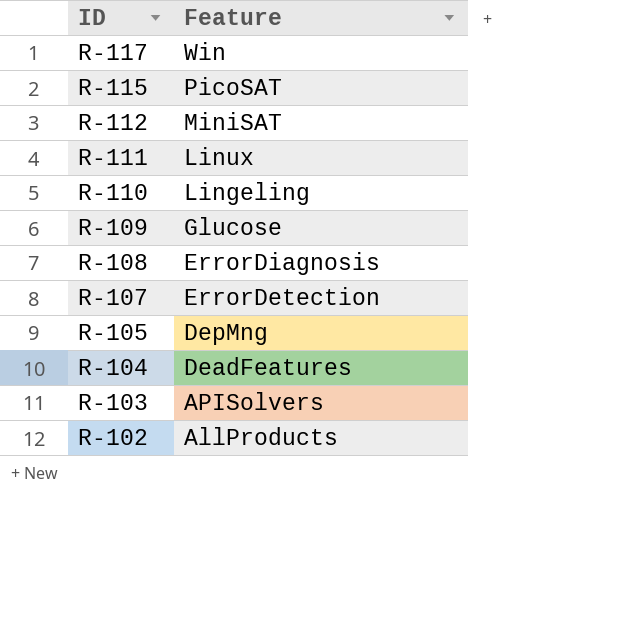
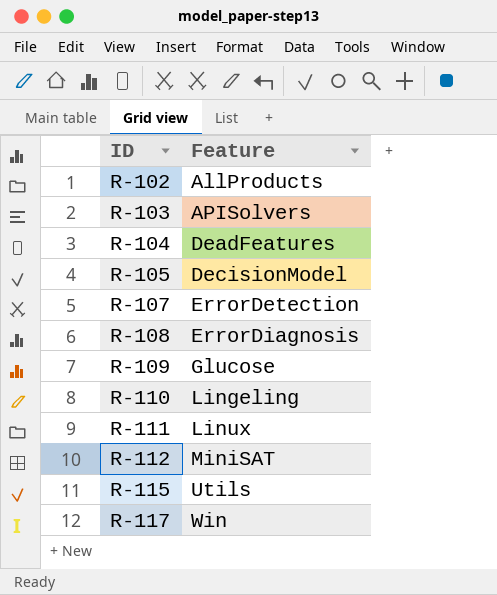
row order: ID descending -> ID ascending
R-105 | Feature: DepMng -> DecisionModel
R-115 | Feature: PicoSAT -> Utils

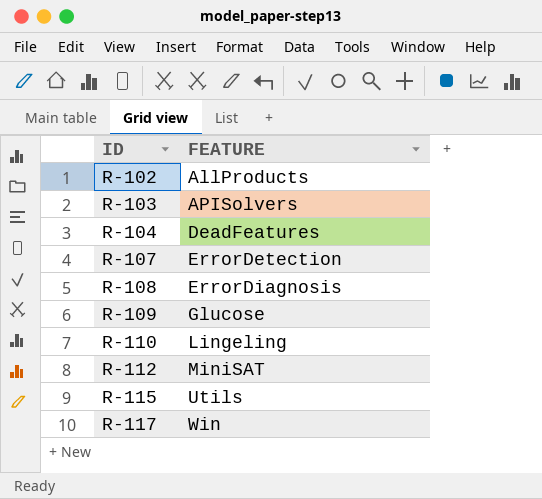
column name: Feature -> FEATURE
row R-105: DecisionModel -> none
row R-111: Linux -> none

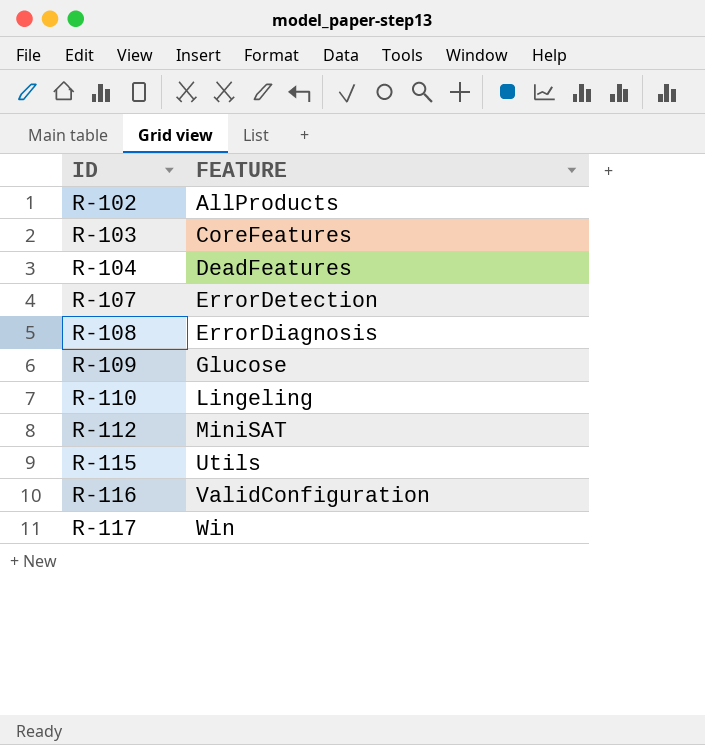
R-103 | FEATURE: APISolvers -> CoreFeatures
row R-116: none -> ValidConfiguration

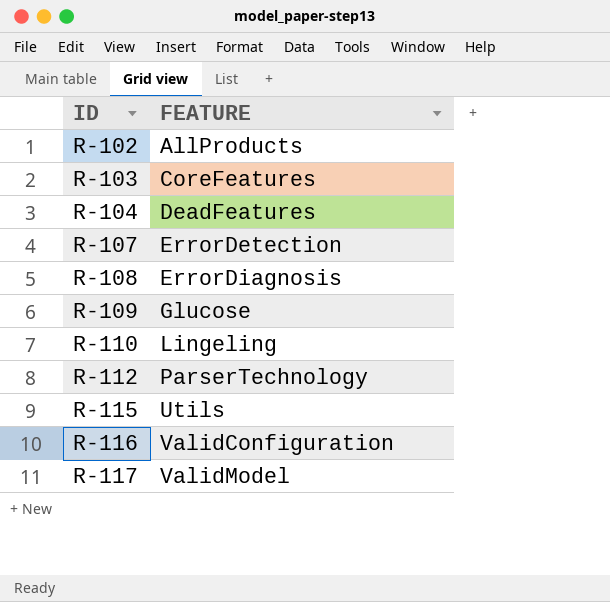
R-112 | FEATURE: MiniSAT -> ParserTechnology
R-117 | FEATURE: Win -> ValidModel

